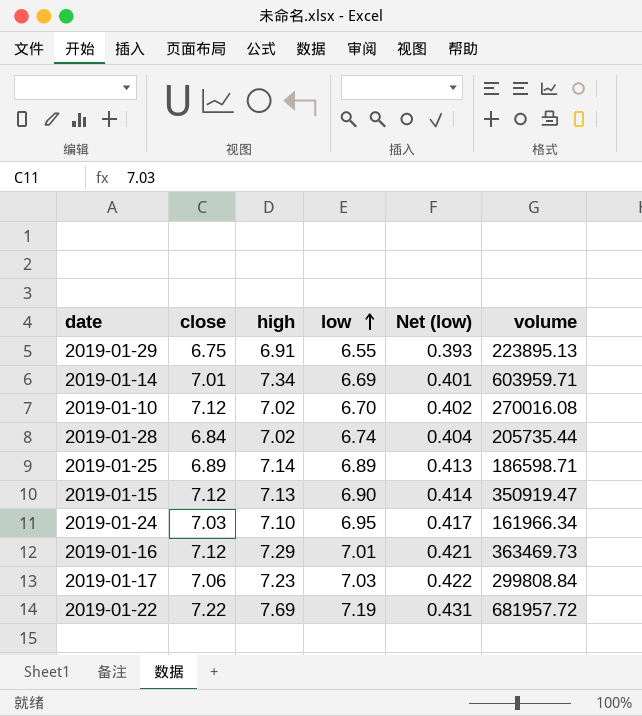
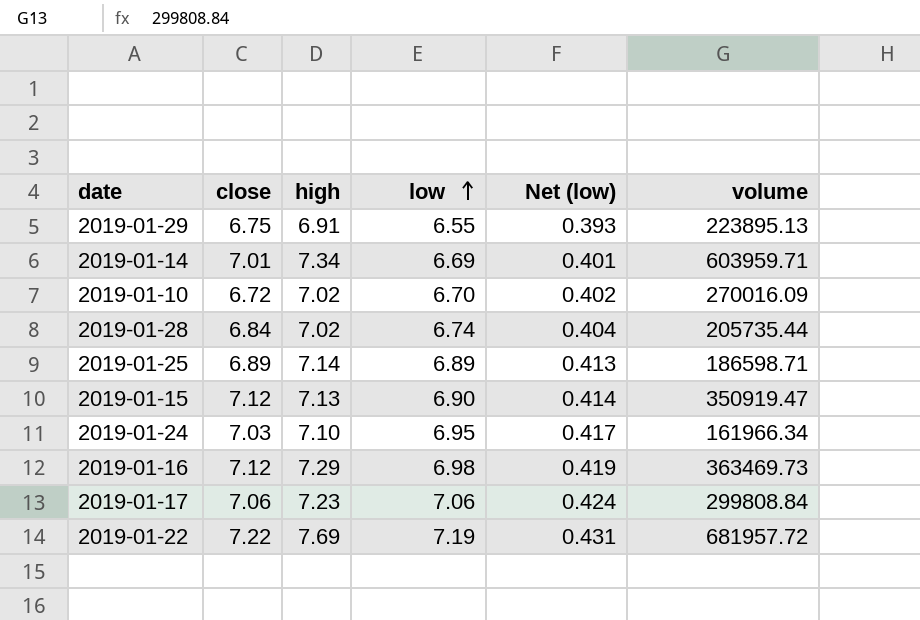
2019-01-10 | close: 7.12 -> 6.72
2019-01-10 | volume: 270016.08 -> 270016.09
2019-01-16 | low: 7.01 -> 6.98
2019-01-16 | Net (low): 0.421 -> 0.419
2019-01-17 | low: 7.03 -> 7.06
2019-01-17 | Net (low): 0.422 -> 0.424

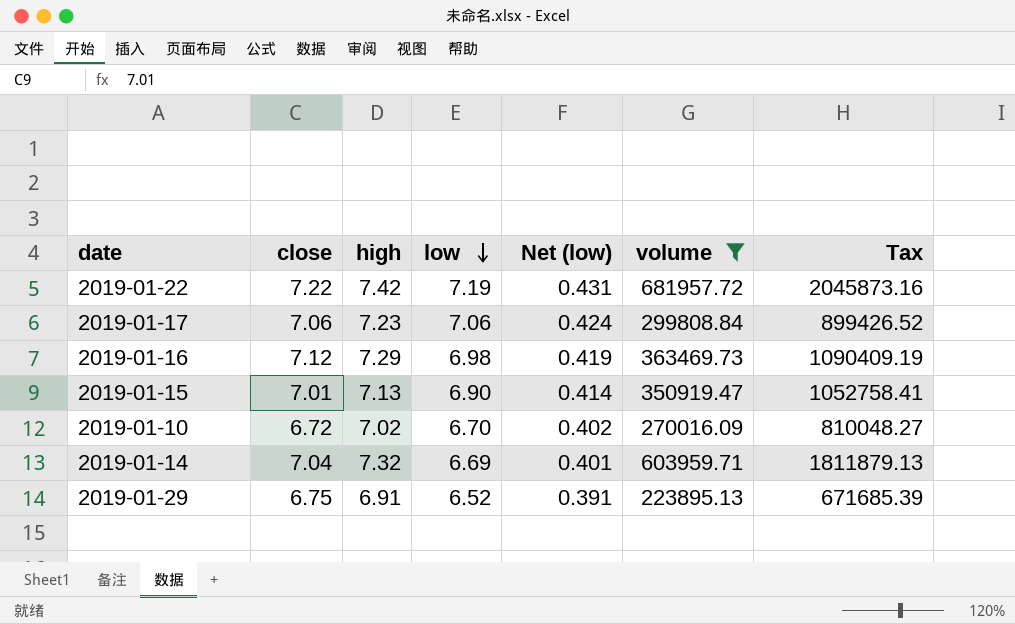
filter: none -> volume >= 223895.13
row order: low ascending -> low descending
column Tax | formula: none -> [volume] * 3
2019-01-22 | high: 7.69 -> 7.42
2019-01-15 | close: 7.12 -> 7.01
2019-01-14 | close: 7.01 -> 7.04
2019-01-14 | high: 7.34 -> 7.32
2019-01-29 | low: 6.55 -> 6.52
2019-01-29 | Net (low): 0.393 -> 0.391

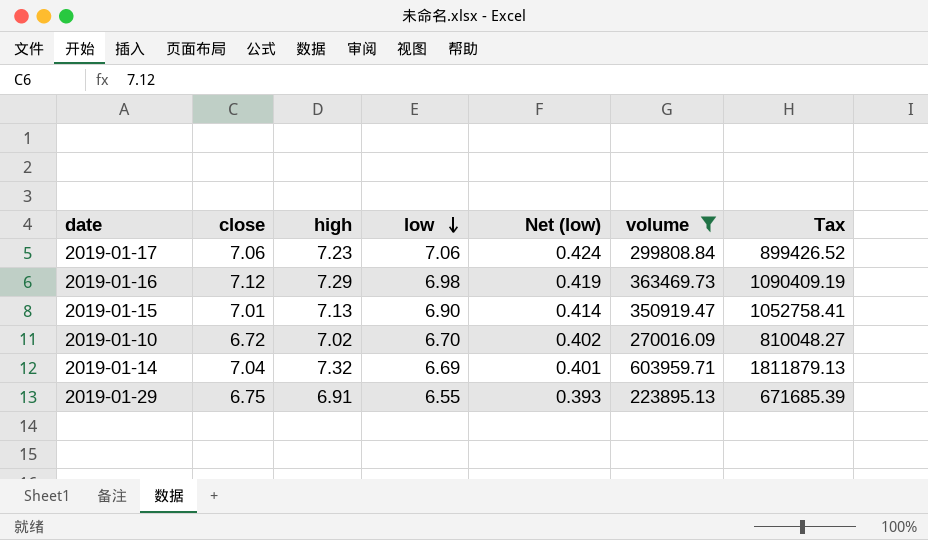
row 2019-01-22: 7.22 | 7.42 | 7.19 | 0.431 | 681957.72 | 2045873.16 -> none
2019-01-29 | low: 6.52 -> 6.55
2019-01-29 | Net (low): 0.391 -> 0.393

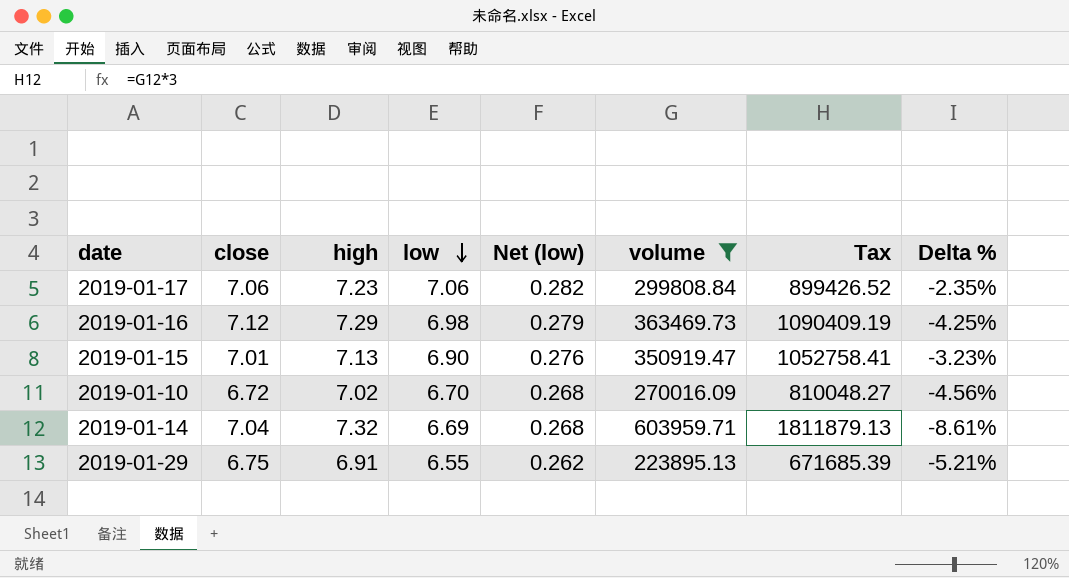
column Net (low) | formula: [low] * 0.06 -> [low] * 0.04
column Delta % | formula: none -> ([low] - [high]) / [high]

